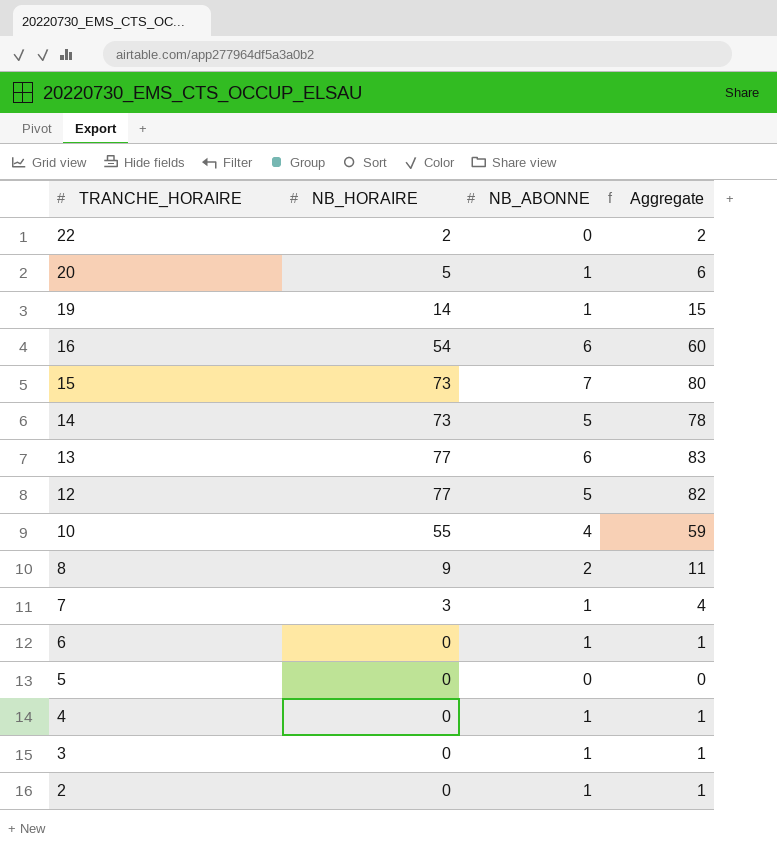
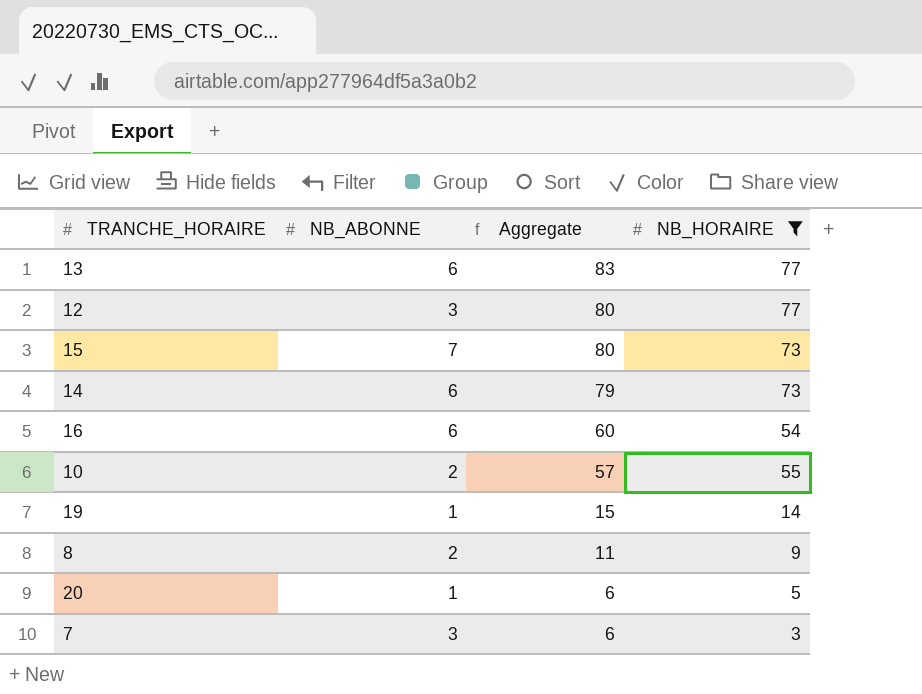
filter: none -> NB_HORAIRE >= 3
row order: TRANCHE_HORAIRE descending -> Aggregate descending
column NB_HORAIRE | position: 2 -> 4
12 | NB_ABONNE: 5 -> 3
12 | Aggregate: 82 -> 80
14 | NB_ABONNE: 5 -> 6
14 | Aggregate: 78 -> 79
10 | NB_ABONNE: 4 -> 2
10 | Aggregate: 59 -> 57
7 | NB_ABONNE: 1 -> 3
7 | Aggregate: 4 -> 6

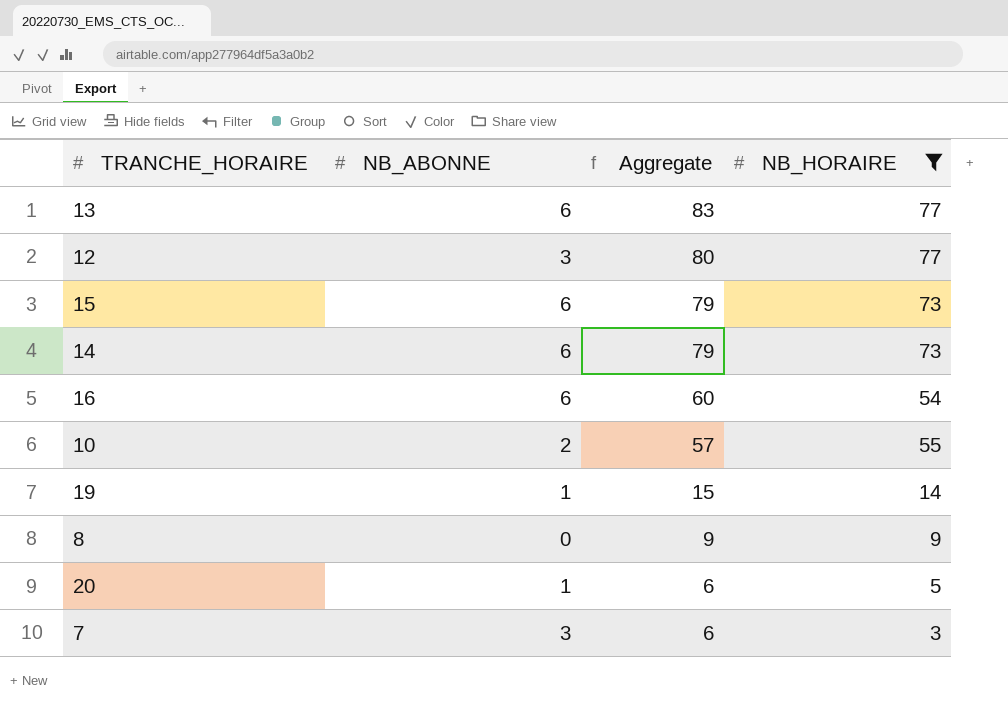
15 | NB_ABONNE: 7 -> 6
15 | Aggregate: 80 -> 79
8 | NB_ABONNE: 2 -> 0
8 | Aggregate: 11 -> 9

